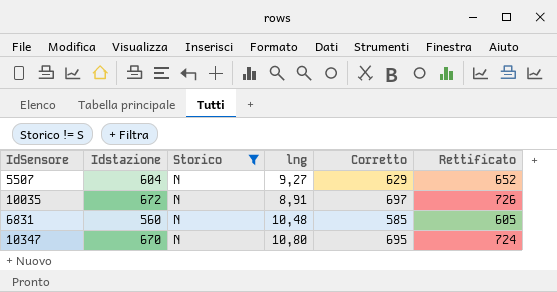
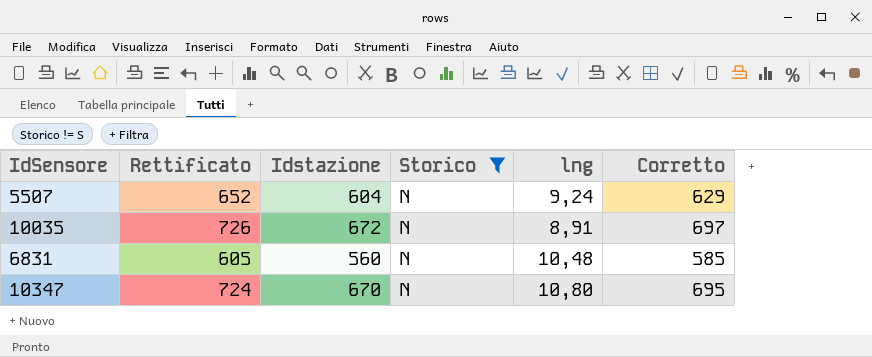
column Rettificato | position: 6 -> 2
5507 | lng: 9,27 -> 9,24

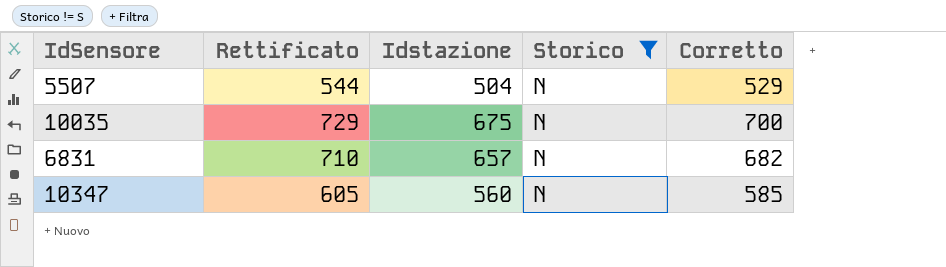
column lng | position: 5 -> none
5507 | Rettificato: 652 -> 544
5507 | Idstazione: 604 -> 504
5507 | Corretto: 629 -> 529
10035 | Rettificato: 726 -> 729
10035 | Idstazione: 672 -> 675
10035 | Corretto: 697 -> 700
6831 | Rettificato: 605 -> 710
6831 | Idstazione: 560 -> 657
6831 | Corretto: 585 -> 682
10347 | Rettificato: 724 -> 605
10347 | Idstazione: 670 -> 560
10347 | Corretto: 695 -> 585

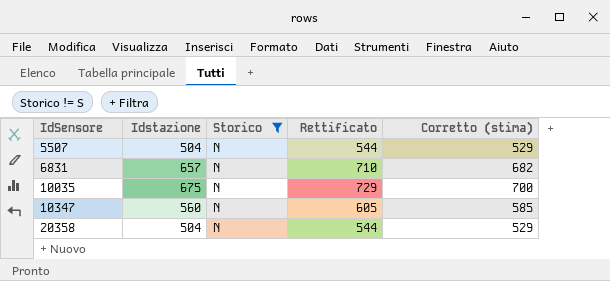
row order: none -> IdSensore ascending
column Rettificato | position: 2 -> 4
column name: Corretto -> Corretto (stima)
row 20358: none -> 504 | N | 544 | 529

